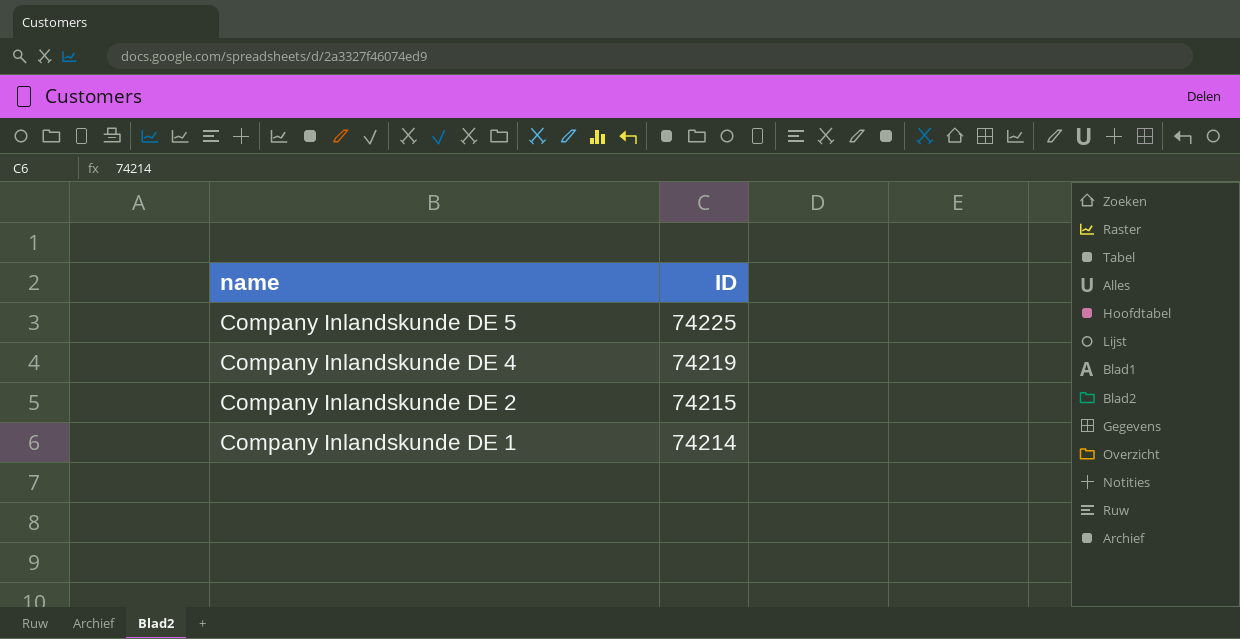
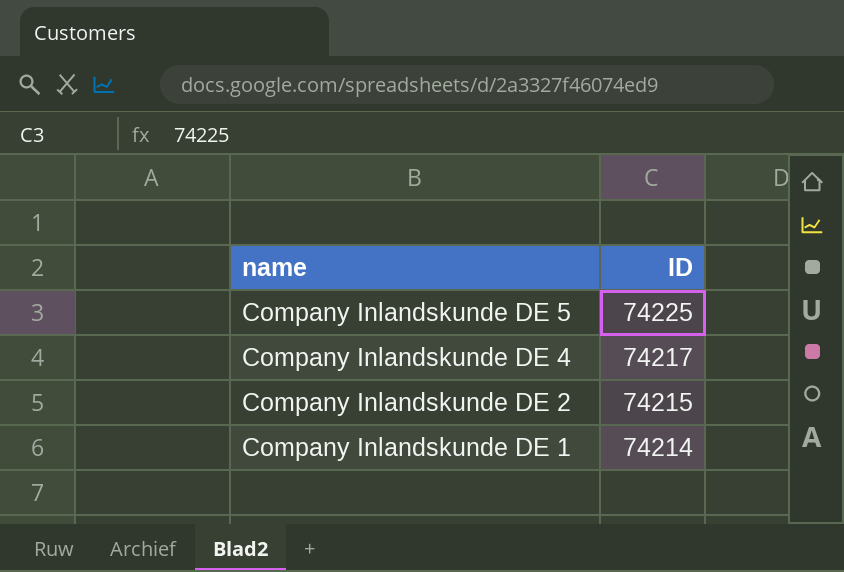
Company Inlandskunde DE 4 | ID: 74219 -> 74217

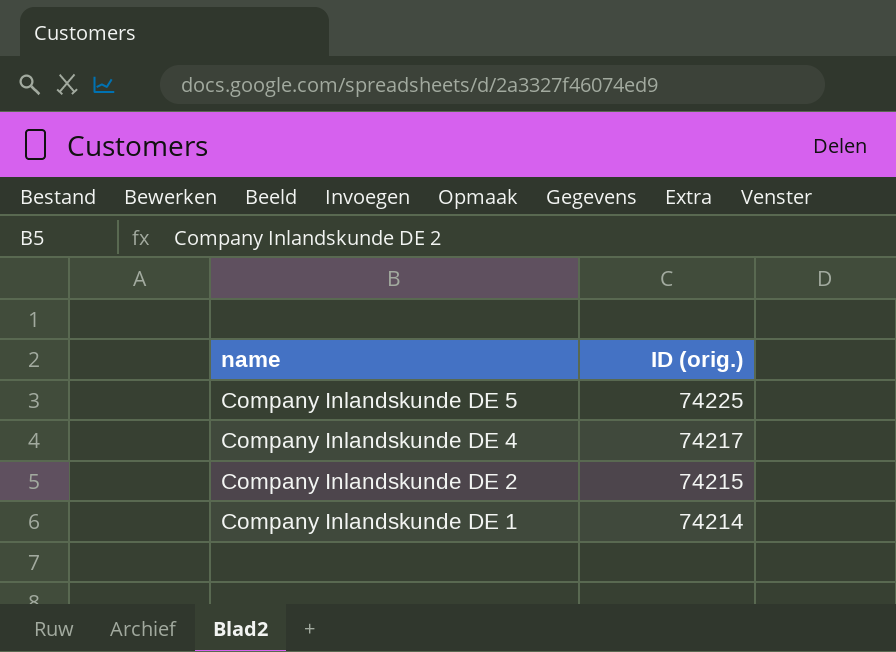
column name: ID -> ID (orig.)

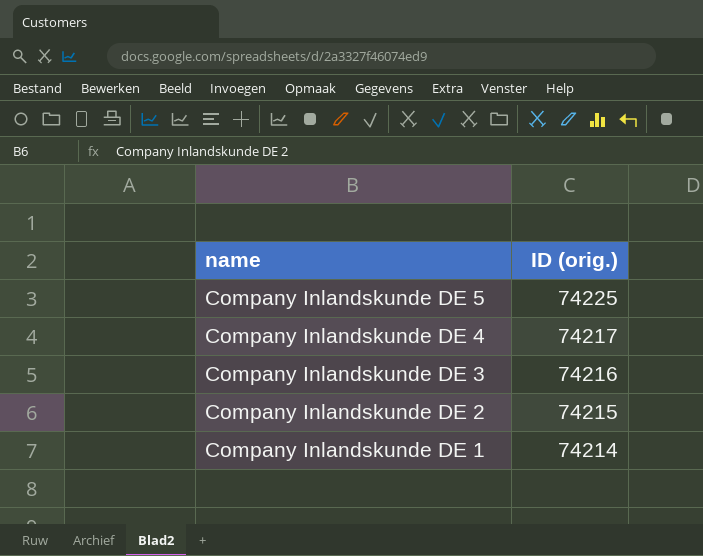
row Company Inlandskunde DE 3: none -> 74216

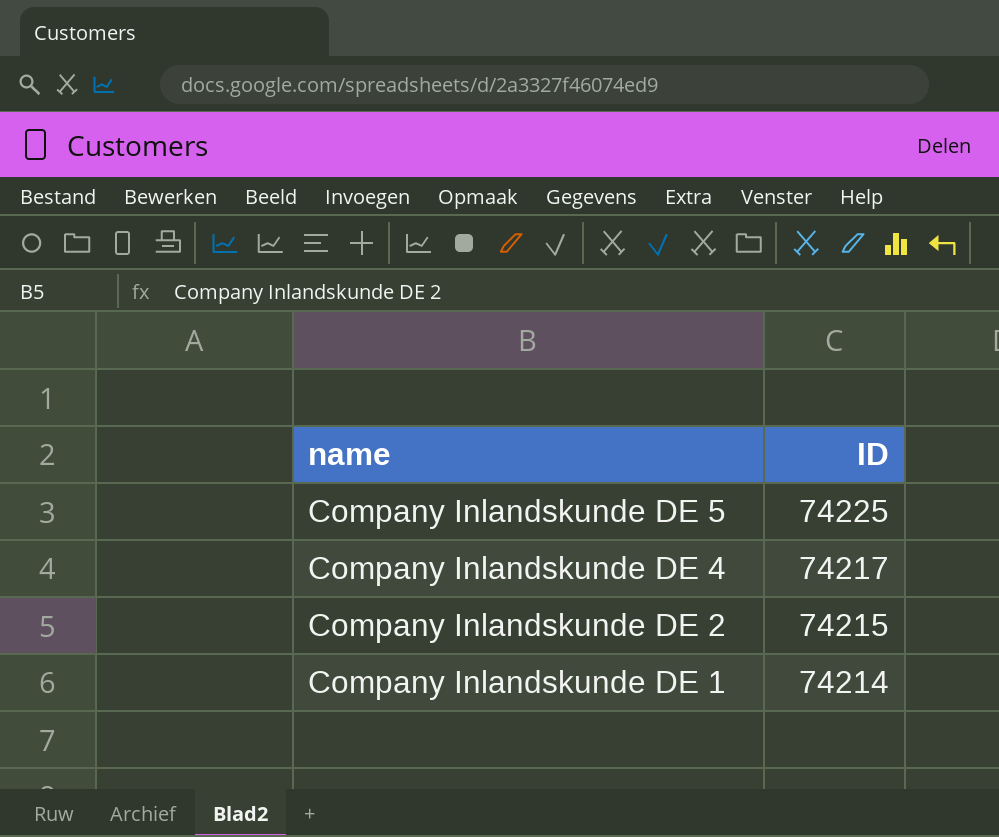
column name: ID (orig.) -> ID
row Company Inlandskunde DE 3: 74216 -> none

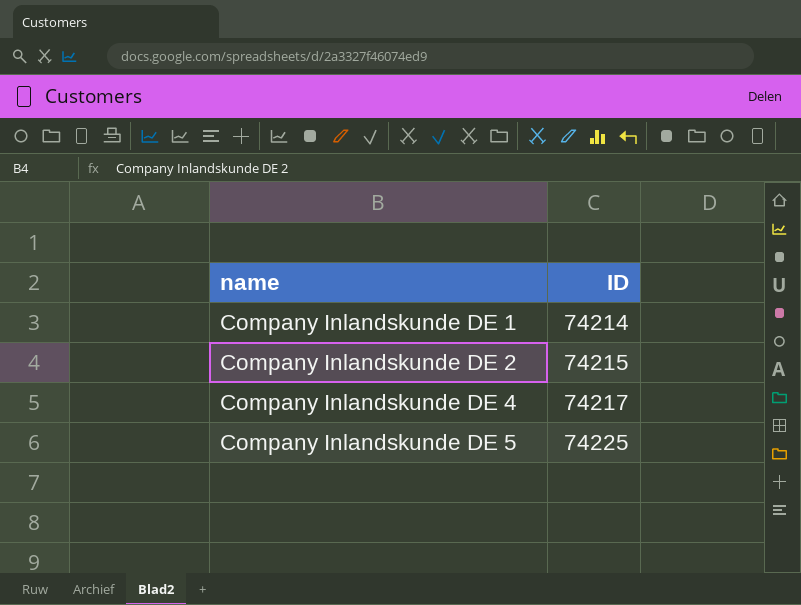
row order: name descending -> name ascending

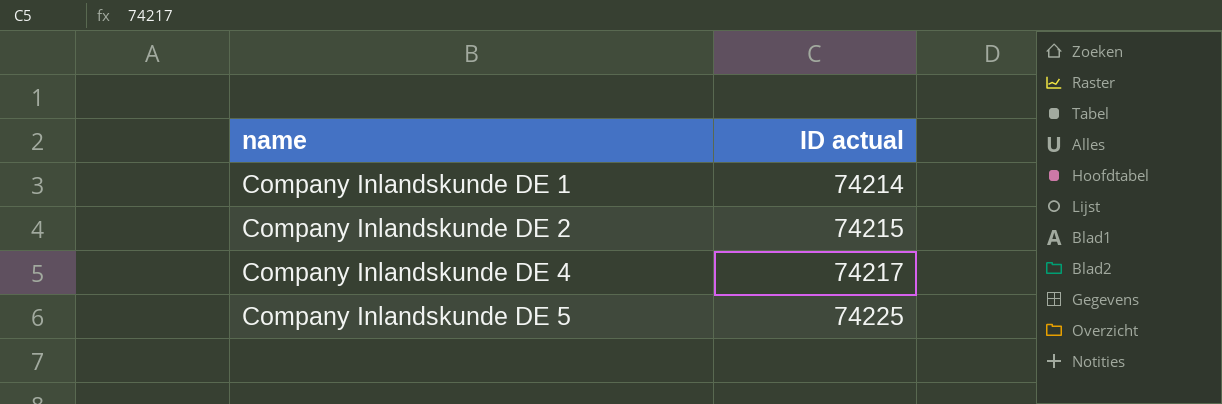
column name: ID -> ID actual

